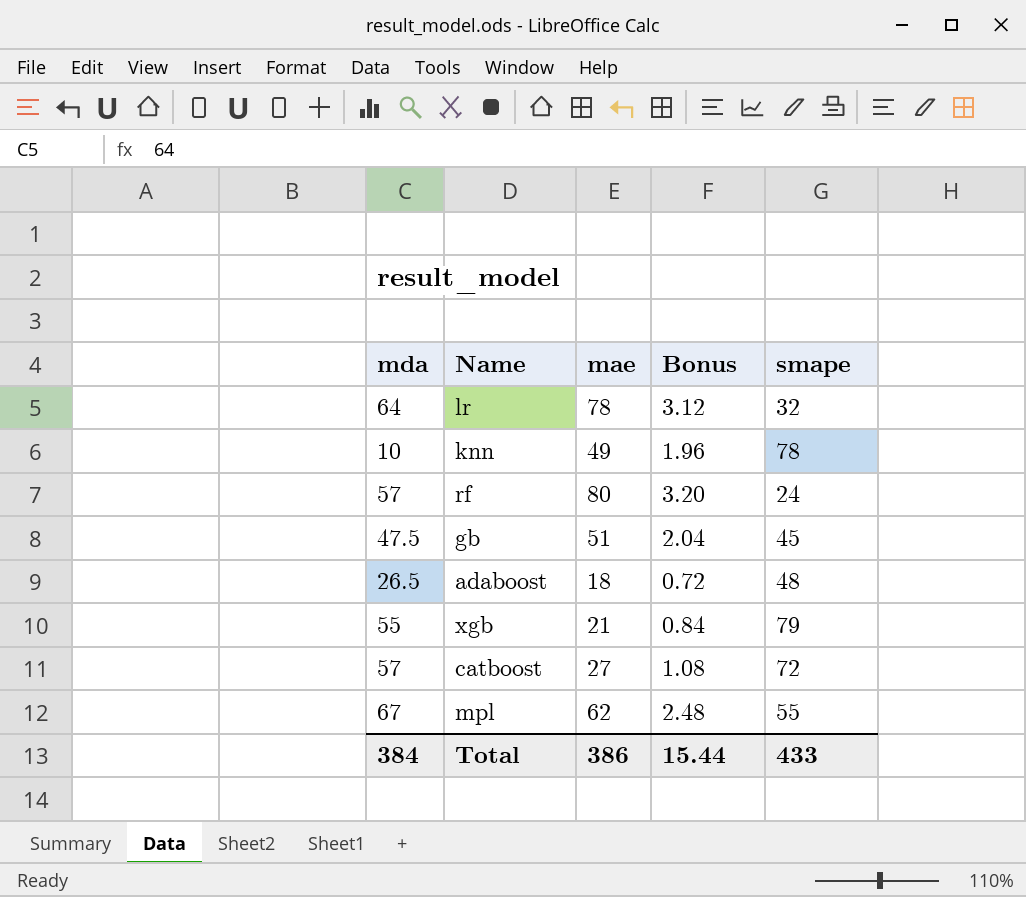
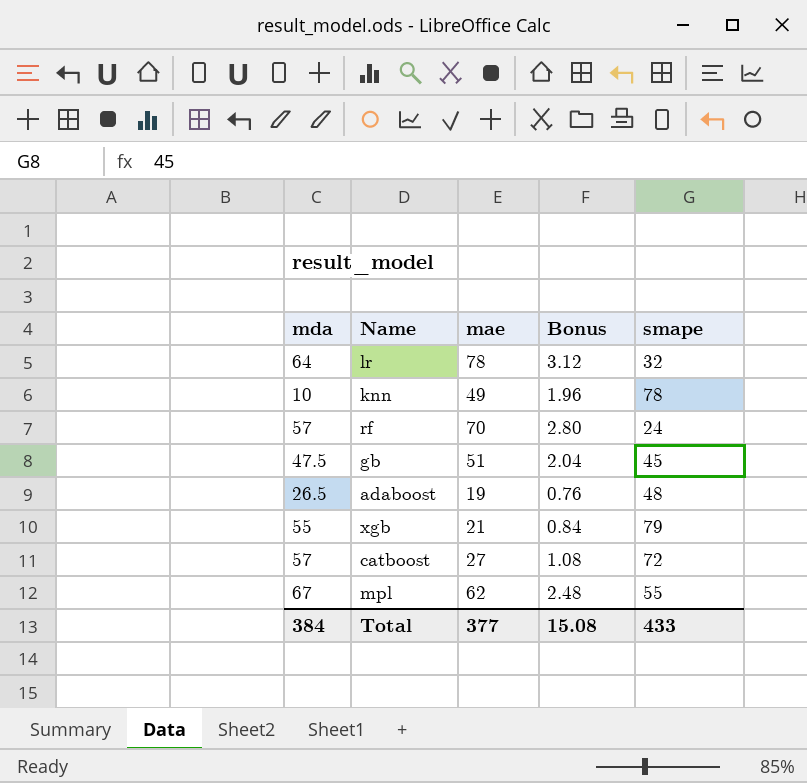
rf | mae: 80 -> 70
rf | Bonus: 3.20 -> 2.80
adaboost | mae: 18 -> 19
adaboost | Bonus: 0.72 -> 0.76
Total | mae: 386 -> 377
Total | Bonus: 15.44 -> 15.08

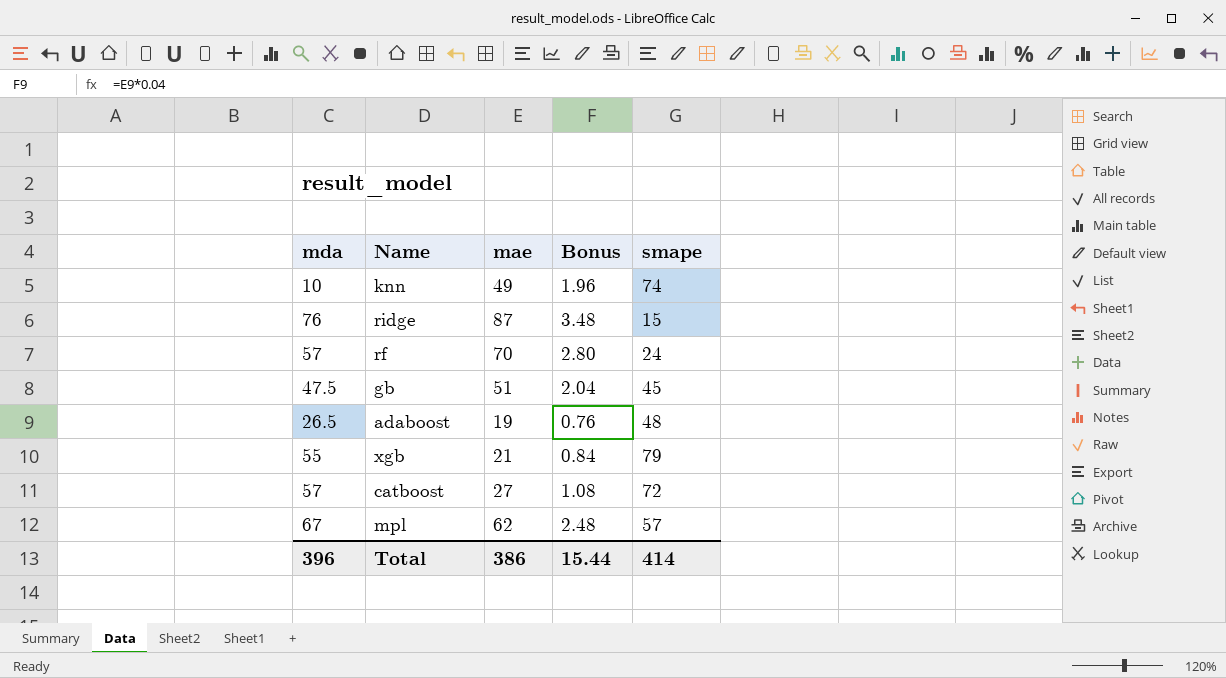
row lr: 64 | 78 | 3.12 | 32 -> none
knn | smape: 78 -> 74
row ridge: none -> 76 | 87 | 3.48 | 15
mpl | smape: 55 -> 57
Total | mda: 384 -> 396
Total | mae: 377 -> 386
Total | Bonus: 15.08 -> 15.44
Total | smape: 433 -> 414

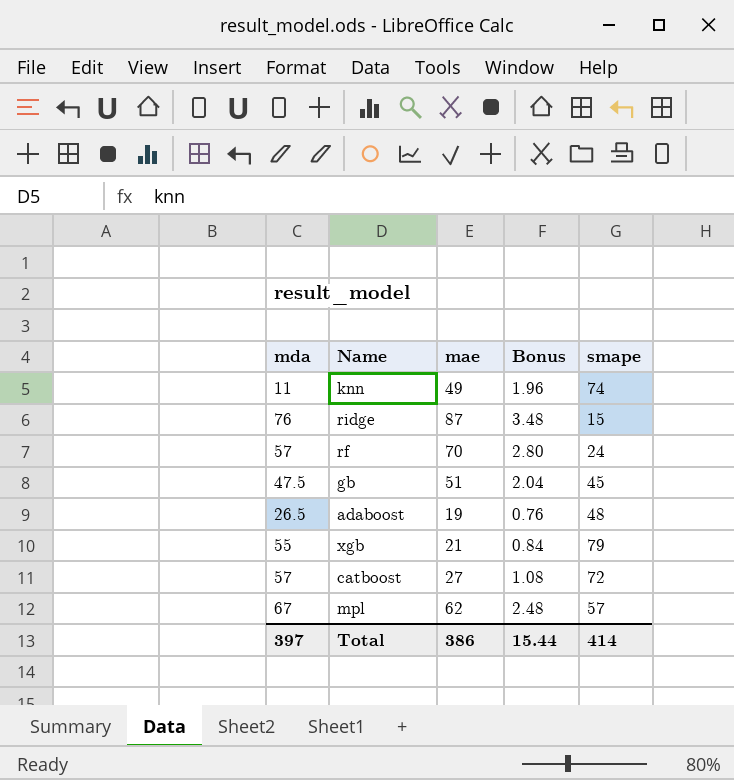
knn | mda: 10 -> 11
Total | mda: 396 -> 397

